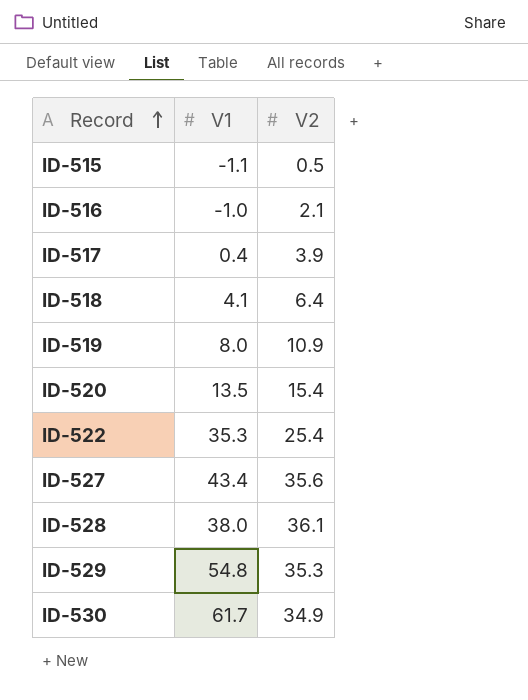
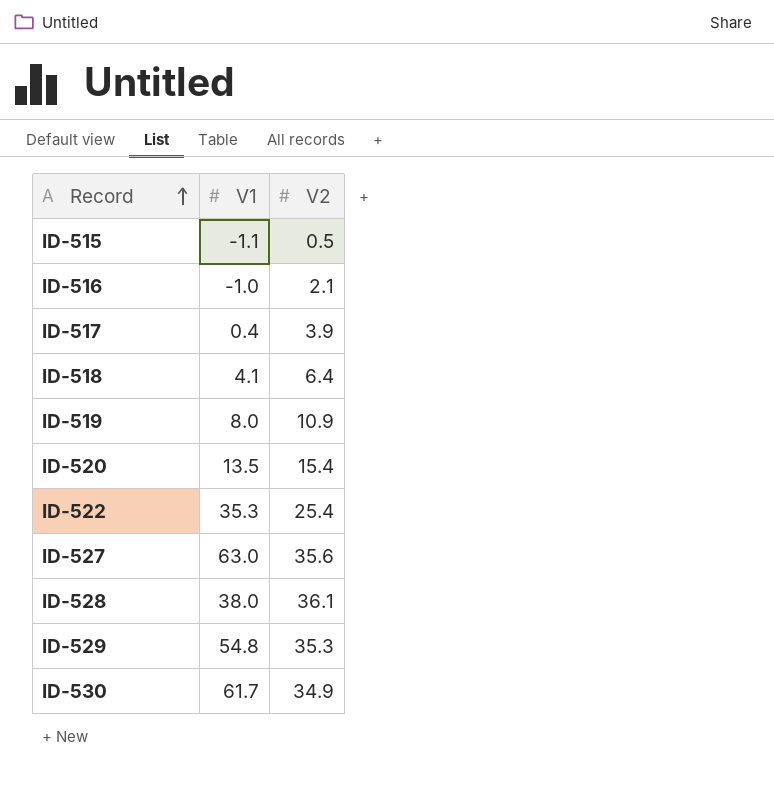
ID-527 | V1: 43.4 -> 63.0

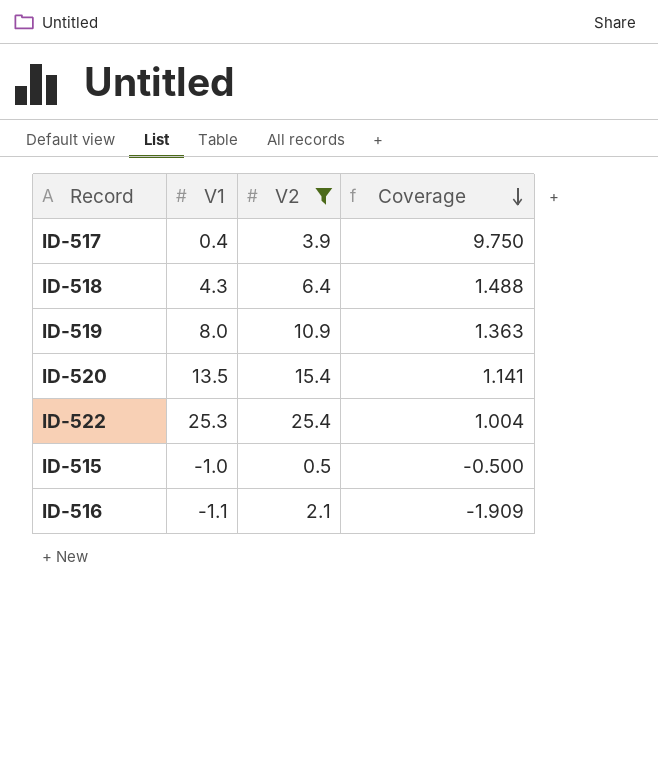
filter: none -> V2 <= 25.4
row order: Record ascending -> Coverage descending
column Coverage | formula: none -> [V2] / [V1]
ID-518 | V1: 4.1 -> 4.3
ID-522 | V1: 35.3 -> 25.3
ID-515 | V1: -1.1 -> -1.0
ID-516 | V1: -1.0 -> -1.1

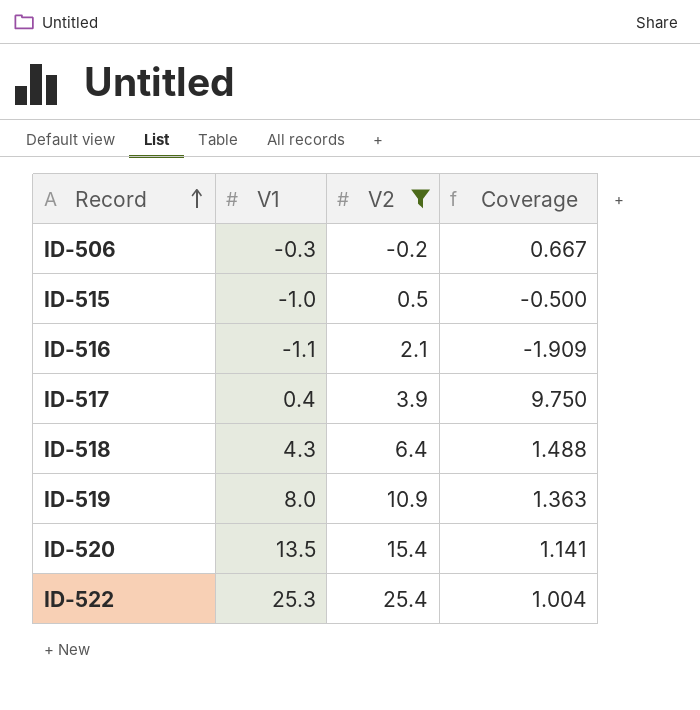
row order: Coverage descending -> Record ascending
row ID-506: none -> -0.3 | -0.2 | 0.667

